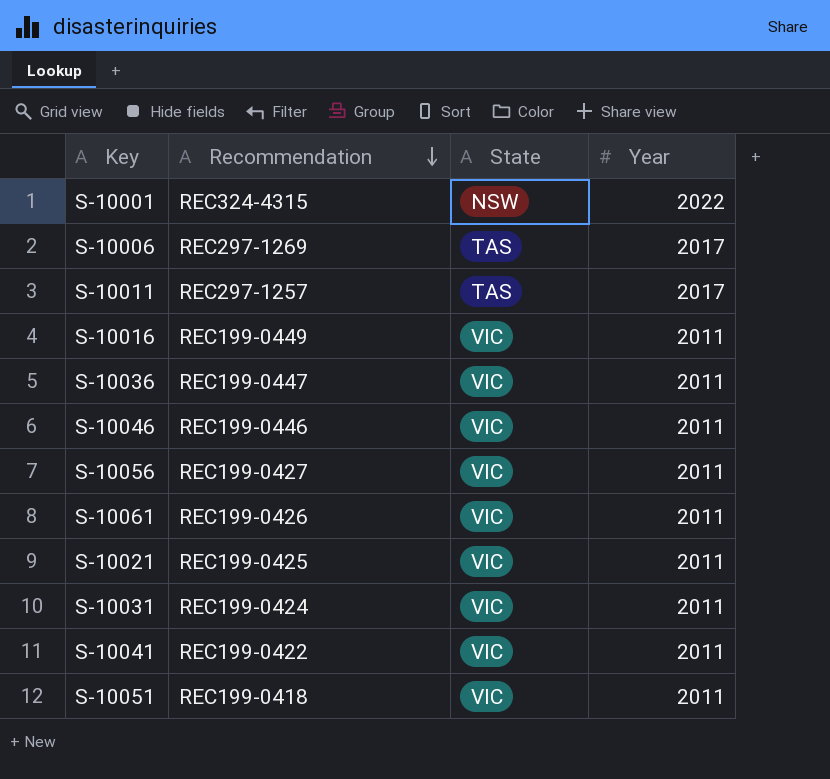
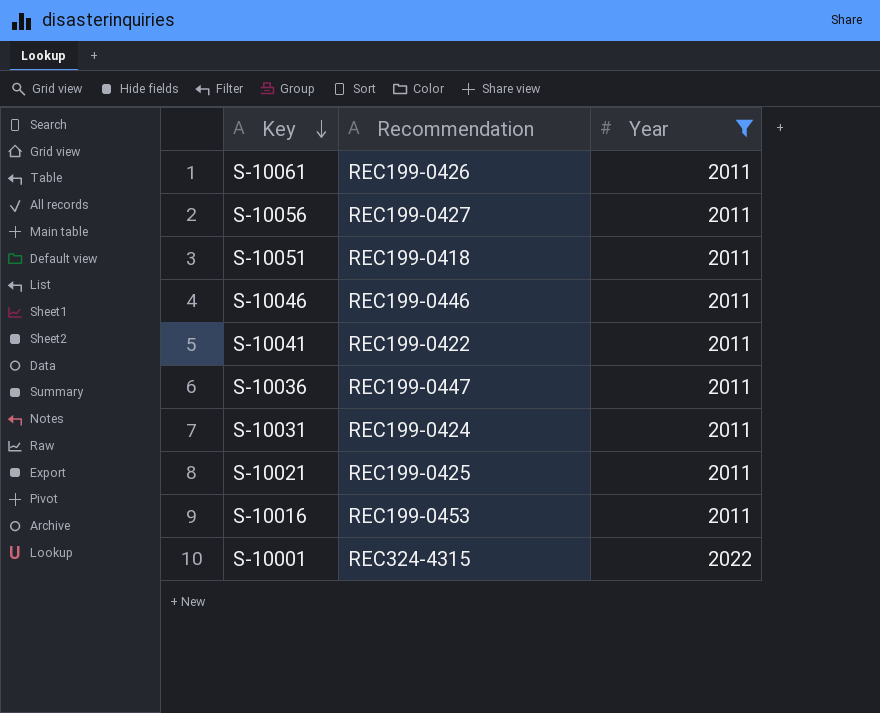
filter: none -> Year != 2017
row order: Recommendation descending -> Key descending
column State | position: 3 -> none
S-10016 | Recommendation: REC199-0449 -> REC199-0453

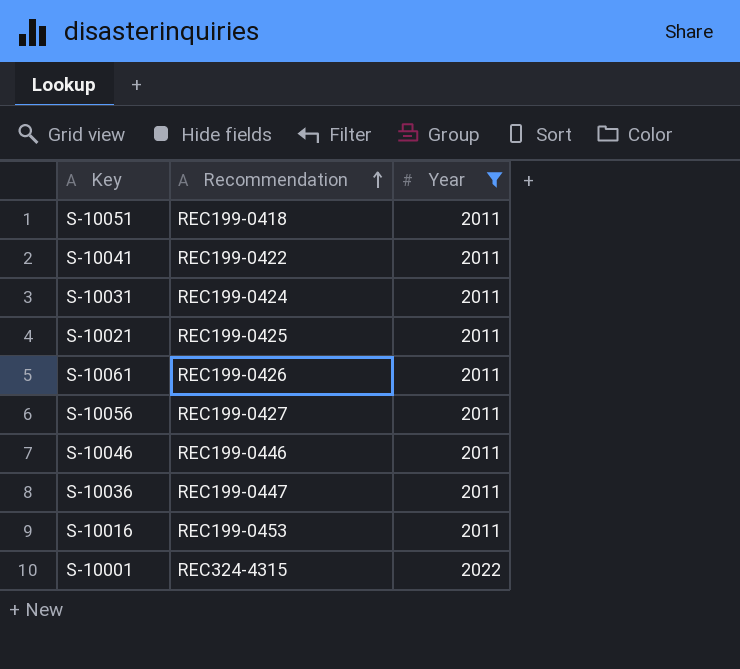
row order: Key descending -> Recommendation ascending

